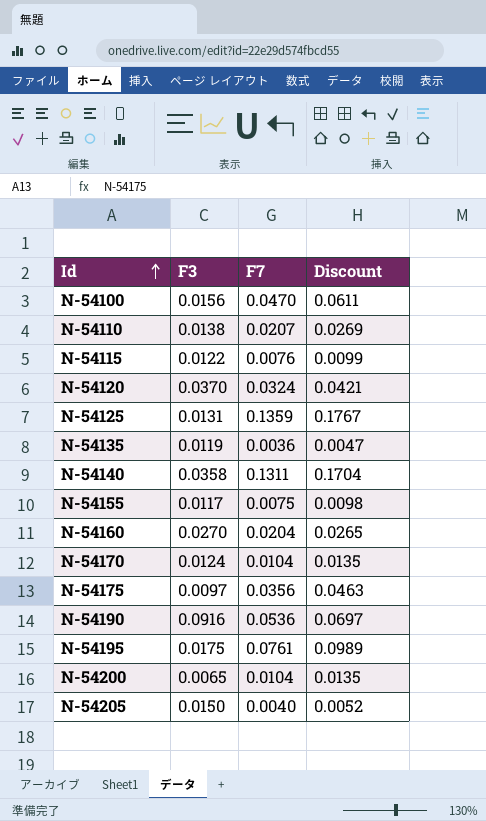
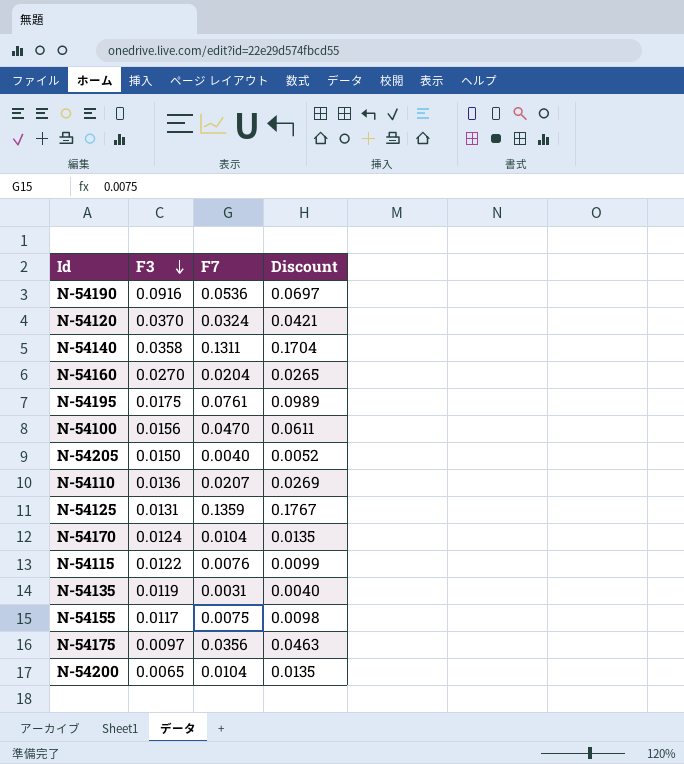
row order: Id ascending -> F3 descending
N-54110 | F3: 0.0138 -> 0.0136
N-54135 | F7: 0.0036 -> 0.0031
N-54135 | Discount: 0.0047 -> 0.0040

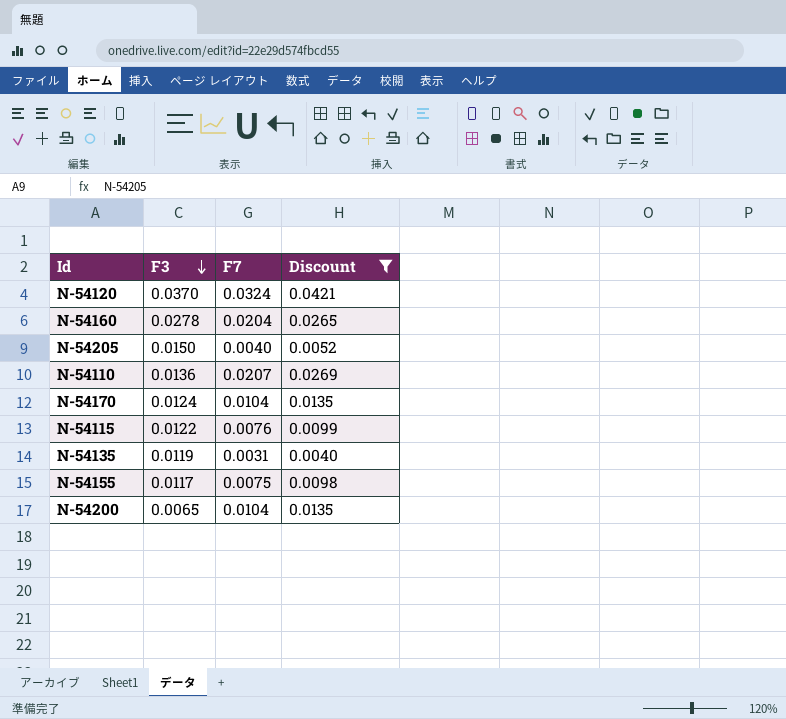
filter: none -> Discount <= 0.0421
N-54160 | F3: 0.0270 -> 0.0278

